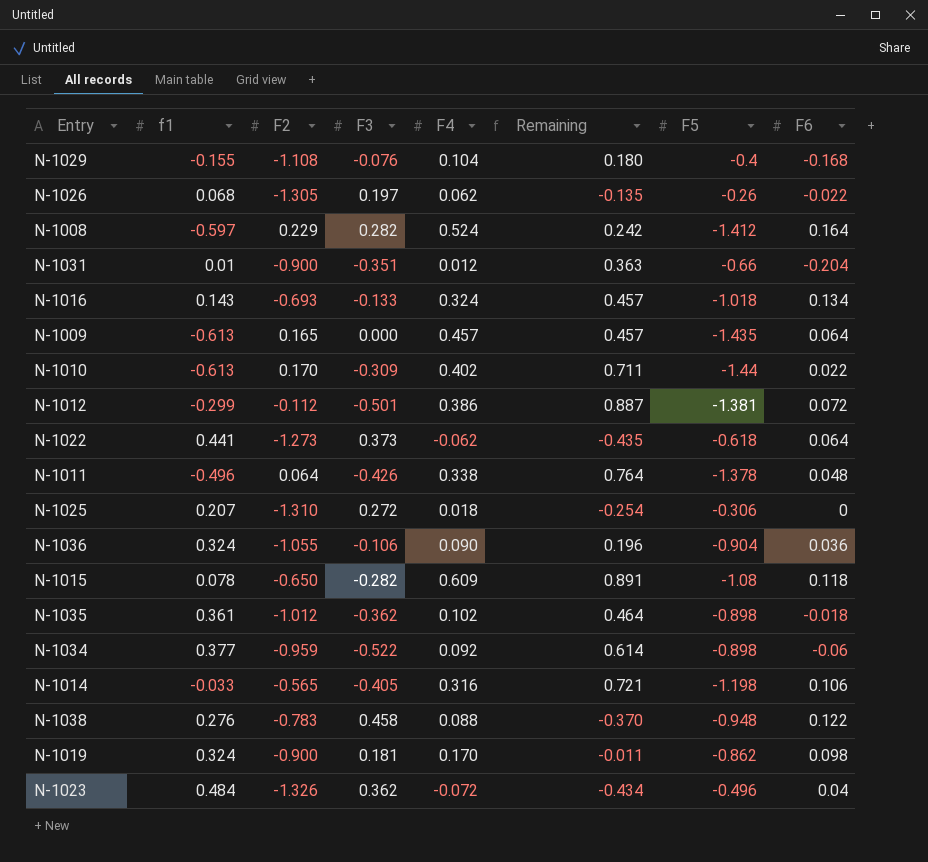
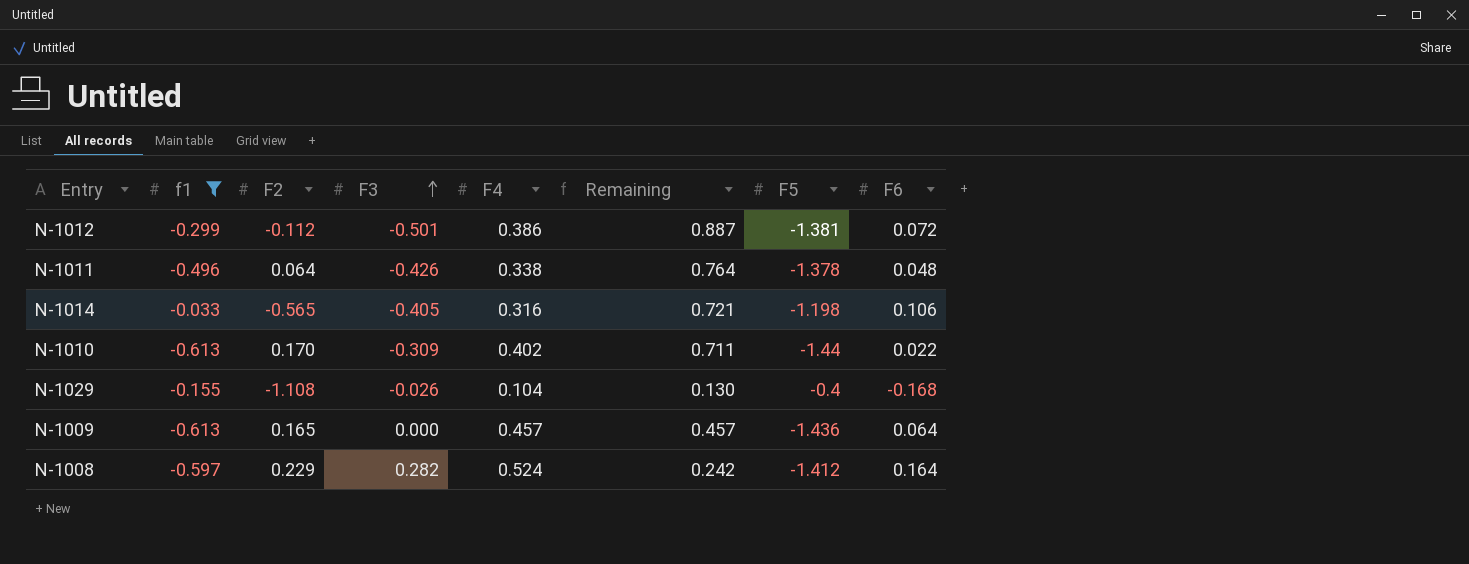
filter: none -> f1 <= -0.033
row order: none -> F3 ascending
N-1029 | F3: -0.076 -> -0.026
N-1029 | Remaining: 0.180 -> 0.130
N-1009 | F5: -1.435 -> -1.436

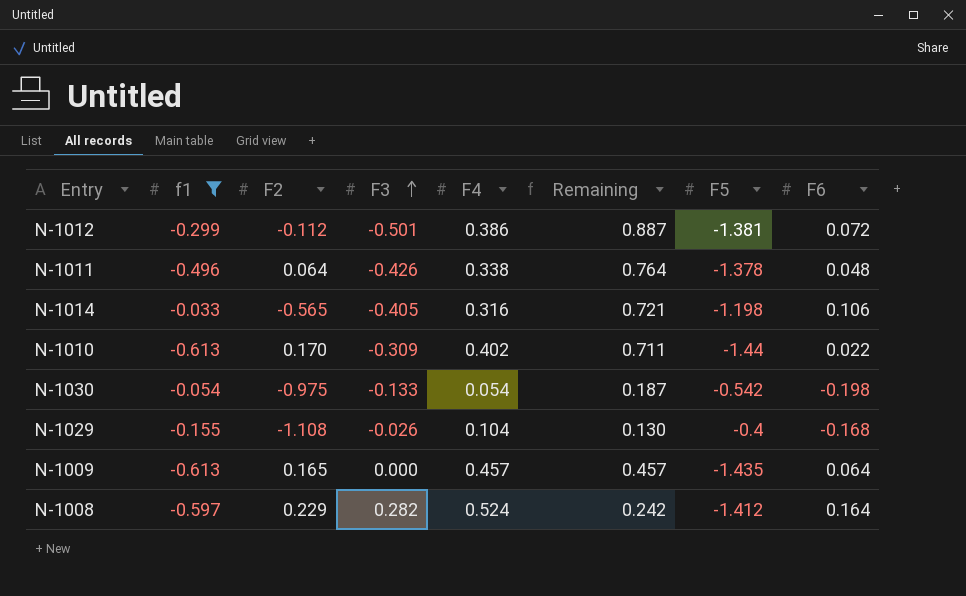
row N-1030: none -> -0.054 | -0.975 | -0.133 | 0.054 | 0.187 | -0.542 | -0.198
N-1009 | F5: -1.436 -> -1.435

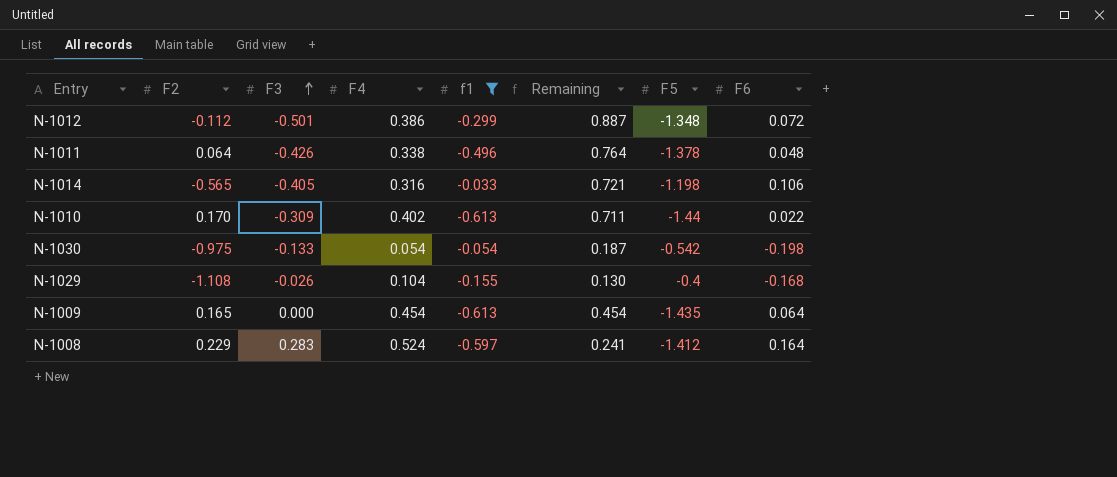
column f1 | position: 2 -> 5
N-1012 | F5: -1.381 -> -1.348
N-1009 | F4: 0.457 -> 0.454
N-1009 | Remaining: 0.457 -> 0.454
N-1008 | F3: 0.282 -> 0.283
N-1008 | Remaining: 0.242 -> 0.241

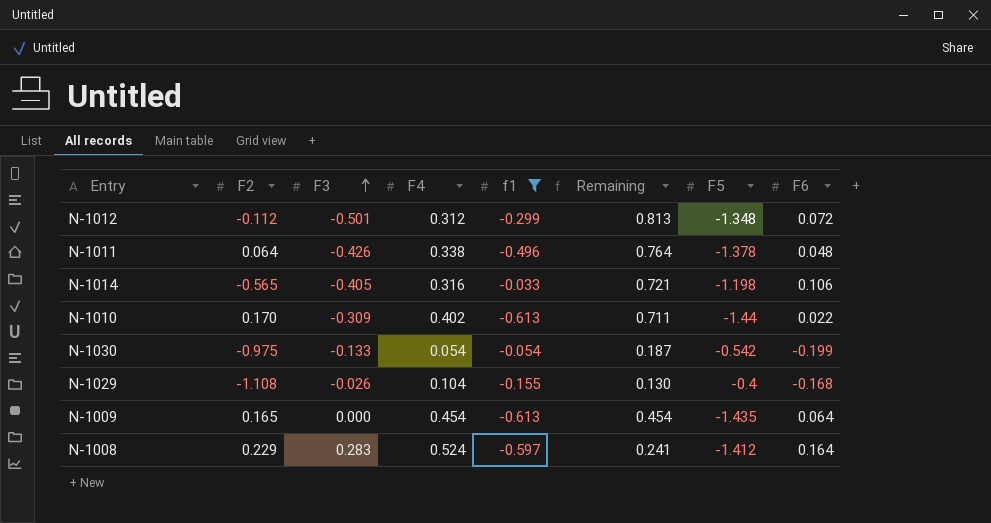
N-1012 | F4: 0.386 -> 0.312
N-1012 | Remaining: 0.887 -> 0.813
N-1030 | F6: -0.198 -> -0.199

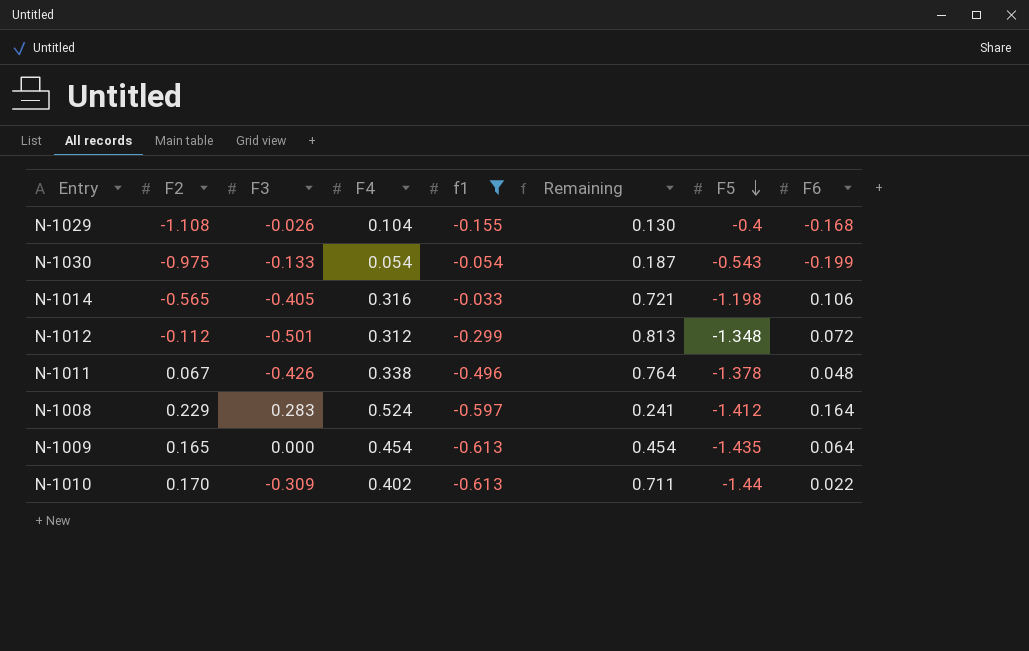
row order: F3 ascending -> F5 descending
N-1030 | F5: -0.542 -> -0.543
N-1011 | F2: 0.064 -> 0.067

